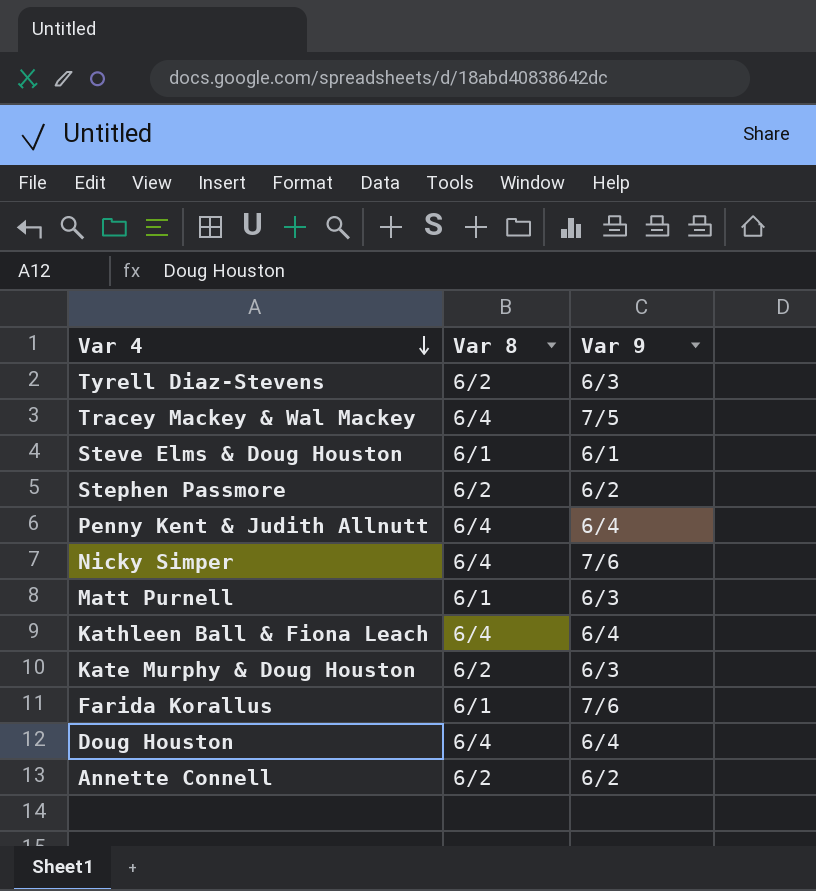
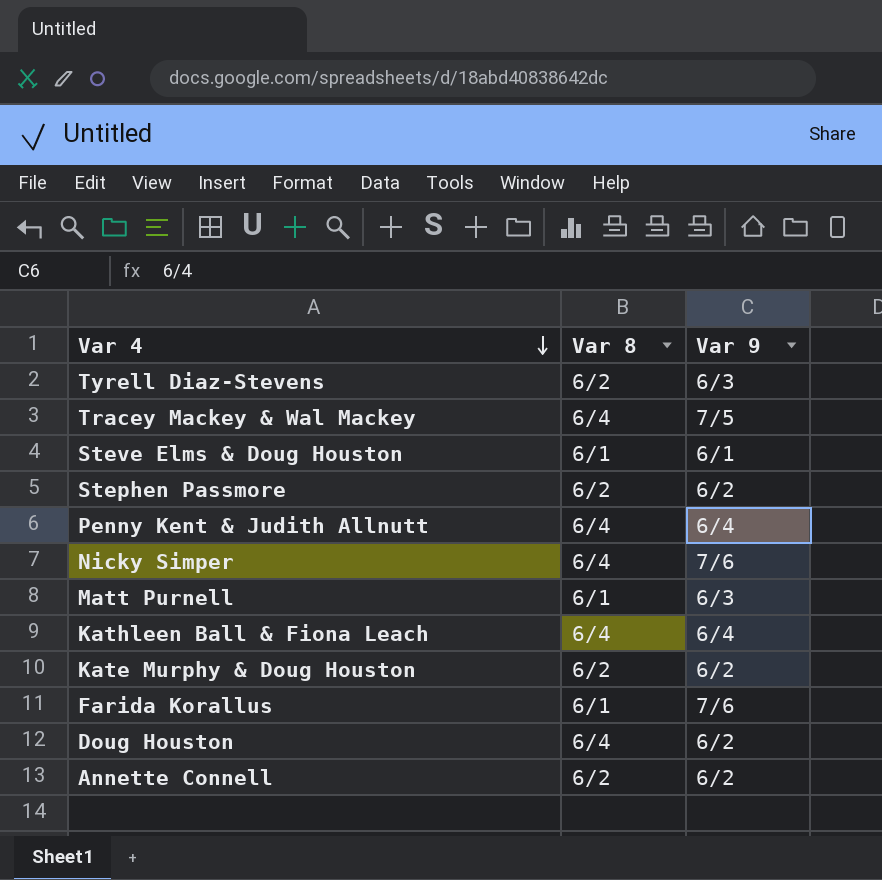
Kate Murphy & Doug Houston | Var 9: 6/3 -> 6/2
Doug Houston | Var 9: 6/4 -> 6/2

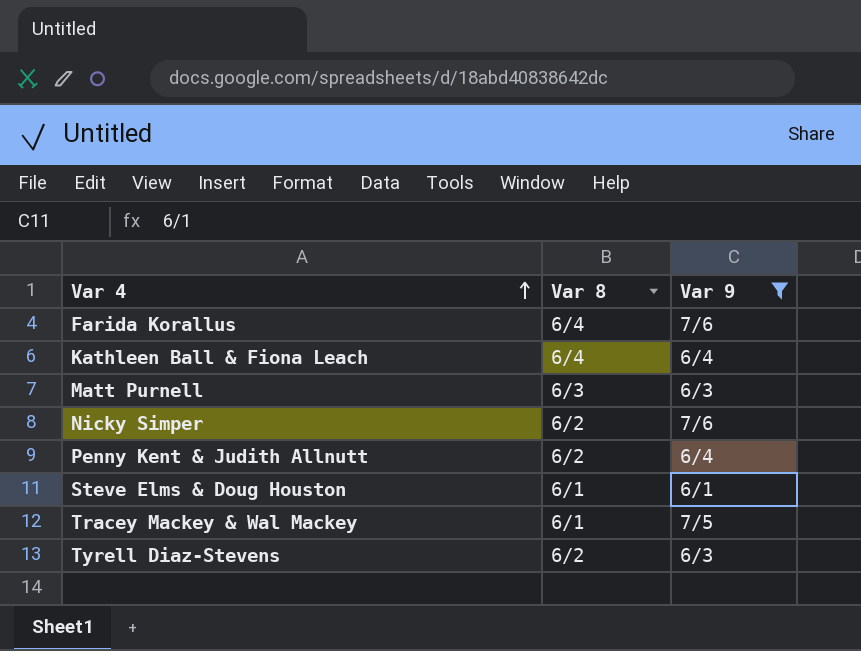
filter: none -> Var 9 != 6/2
row order: Var 4 descending -> Var 4 ascending
Farida Korallus | Var 8: 6/1 -> 6/4
Matt Purnell | Var 8: 6/1 -> 6/3
Nicky Simper | Var 8: 6/4 -> 6/2
Penny Kent & Judith Allnutt | Var 8: 6/4 -> 6/2
Tracey Mackey & Wal Mackey | Var 8: 6/4 -> 6/1

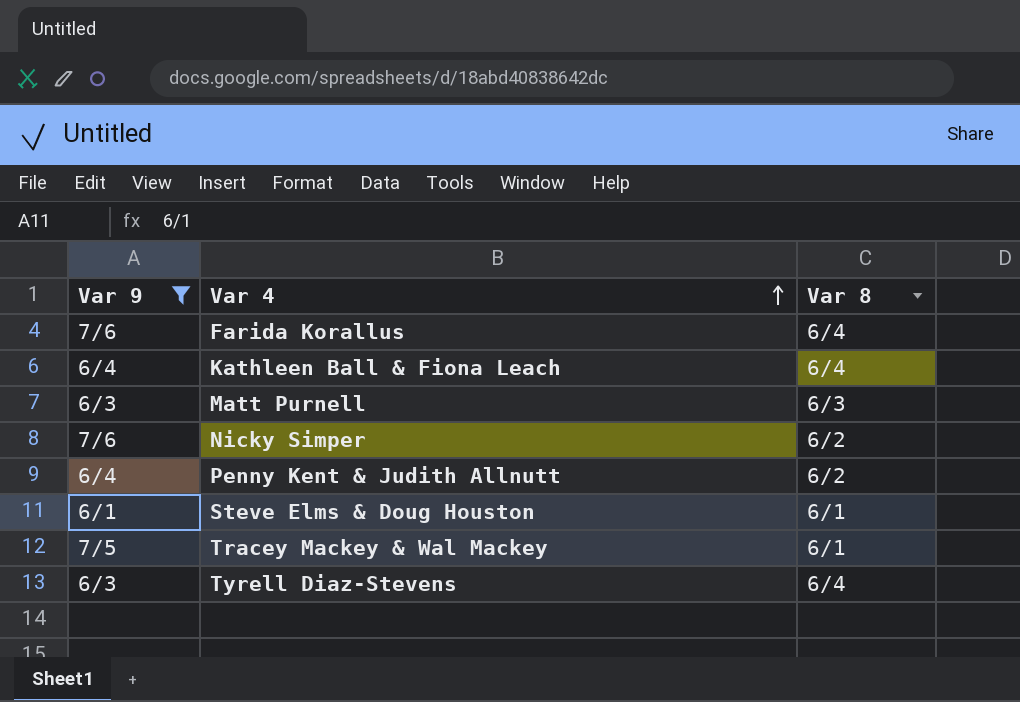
column Var 9 | position: 3 -> 1
Tyrell Diaz-Stevens | Var 8: 6/2 -> 6/4

